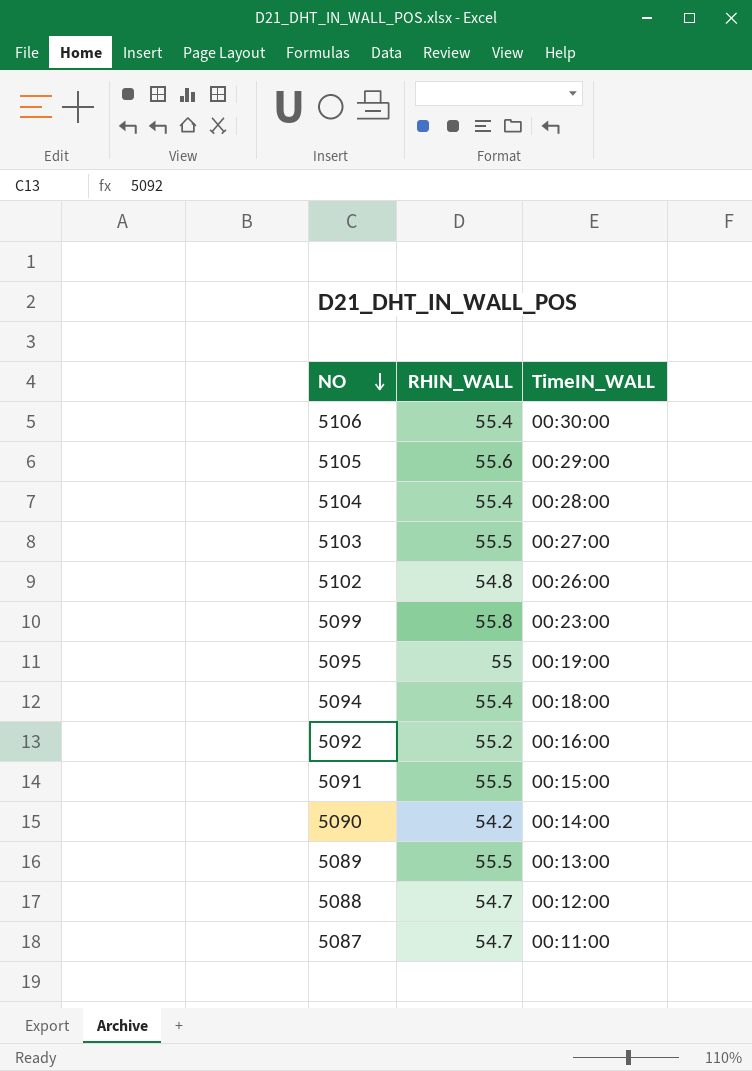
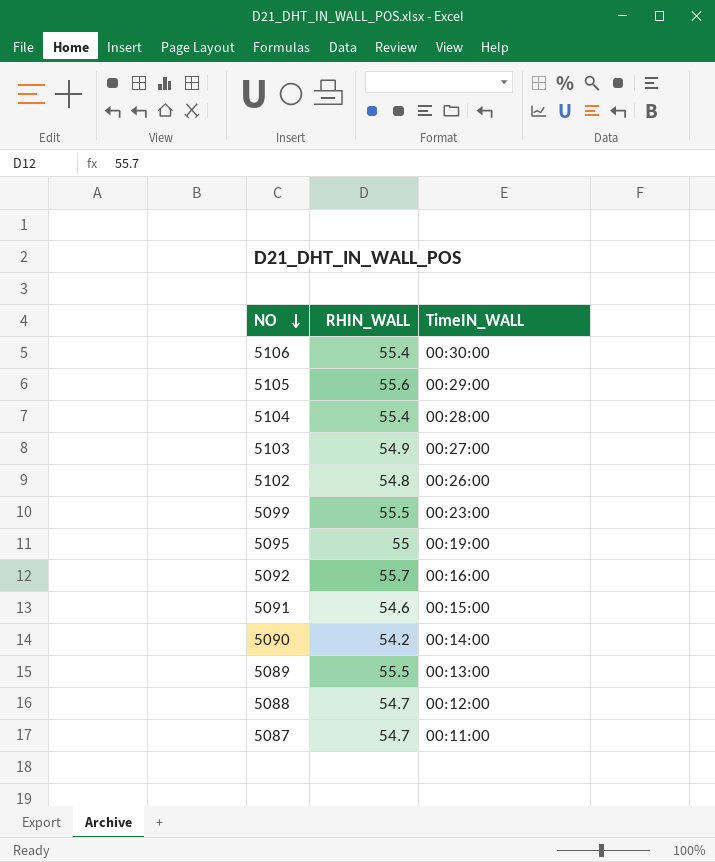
row 5094: 55.4 | 00:18:00 -> none
5103 | RHIN_WALL: 55.5 -> 54.9
5099 | RHIN_WALL: 55.8 -> 55.5
5092 | RHIN_WALL: 55.2 -> 55.7
5091 | RHIN_WALL: 55.5 -> 54.6

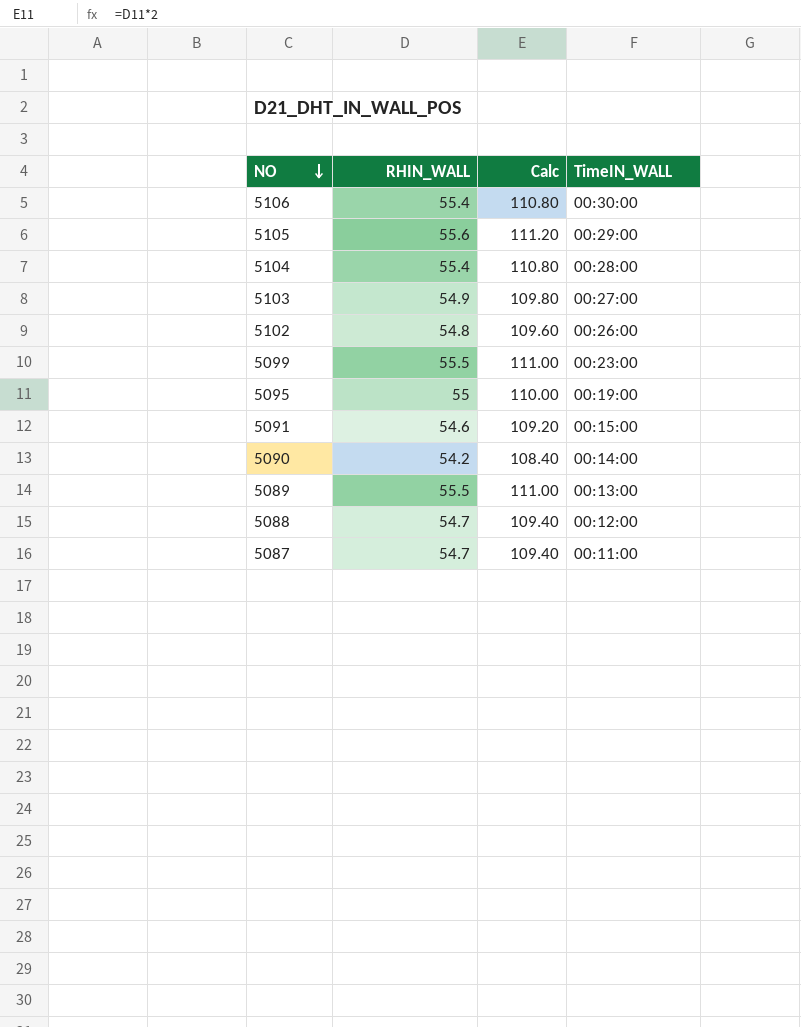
column Calc | formula: none -> [RHIN_WALL] * 2
row 5092: 55.7 | 00:16:00 -> none

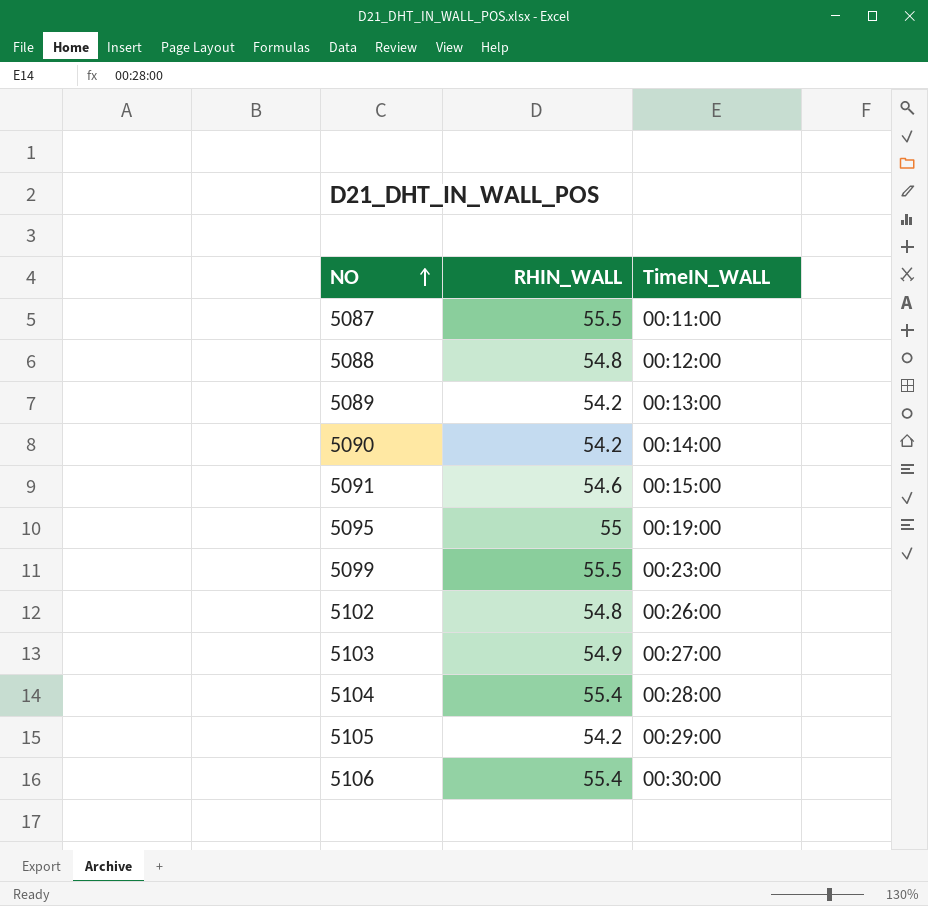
row order: NO descending -> NO ascending
column Calc | formula: [RHIN_WALL] * 2 -> none
5087 | RHIN_WALL: 54.7 -> 55.5
5088 | RHIN_WALL: 54.7 -> 54.8
5089 | RHIN_WALL: 55.5 -> 54.2
5105 | RHIN_WALL: 55.6 -> 54.2

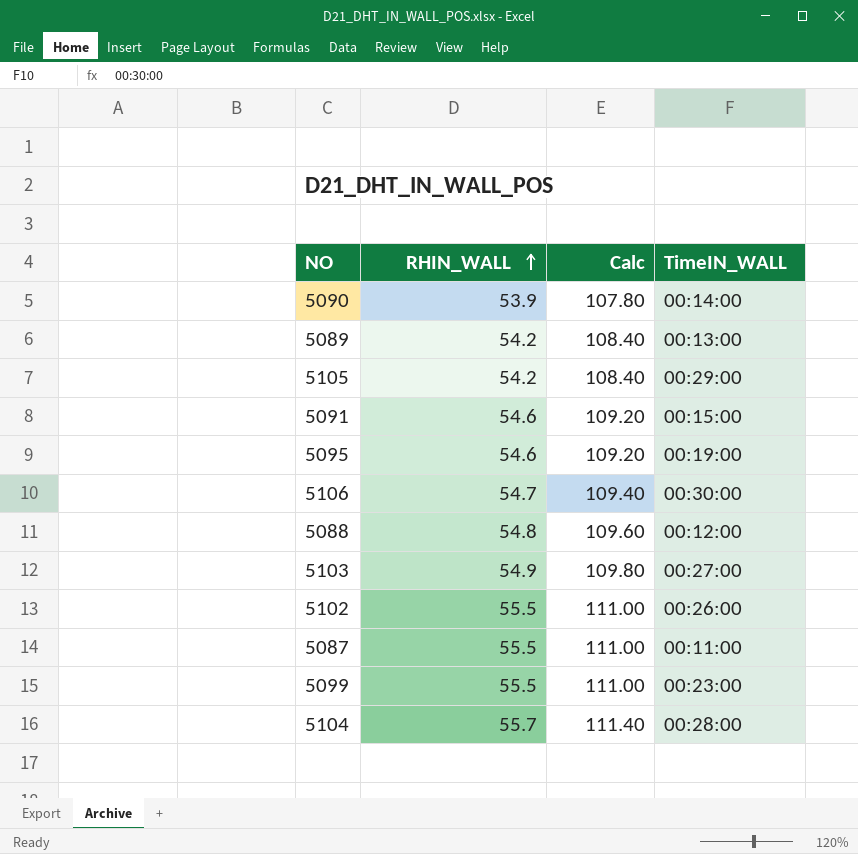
row order: NO ascending -> RHIN_WALL ascending
column Calc | formula: none -> [RHIN_WALL] * 2
5090 | RHIN_WALL: 54.2 -> 53.9
5095 | RHIN_WALL: 55 -> 54.6
5106 | RHIN_WALL: 55.4 -> 54.7
5102 | RHIN_WALL: 54.8 -> 55.5
5104 | RHIN_WALL: 55.4 -> 55.7

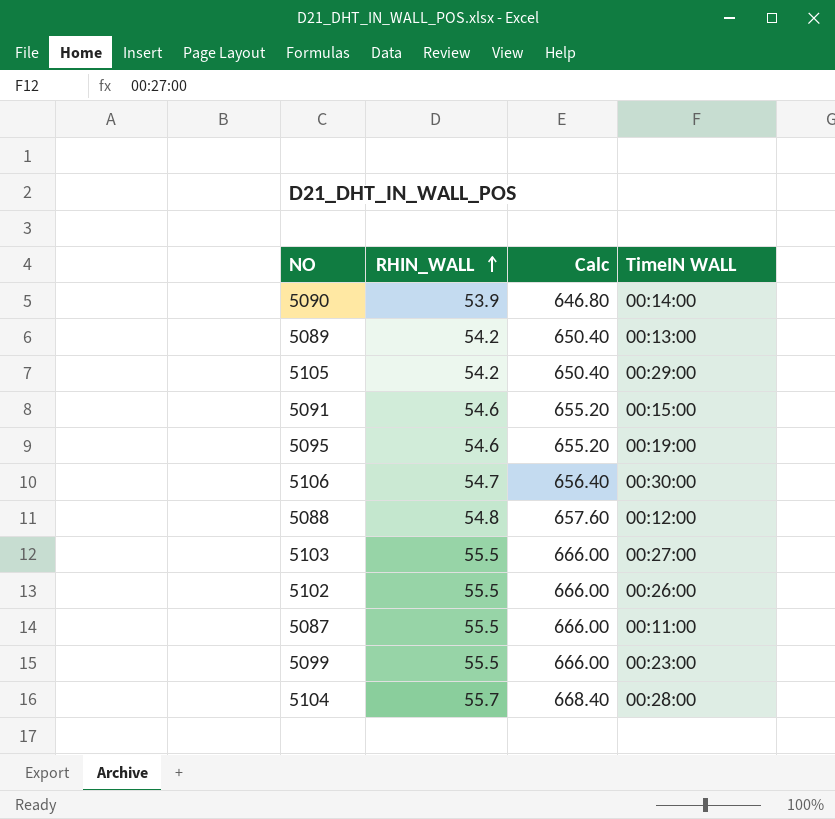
column Calc | formula: [RHIN_WALL] * 2 -> [RHIN_WALL] * 12
column name: TimeIN_WALL -> TimeIN WALL
5103 | RHIN_WALL: 54.9 -> 55.5

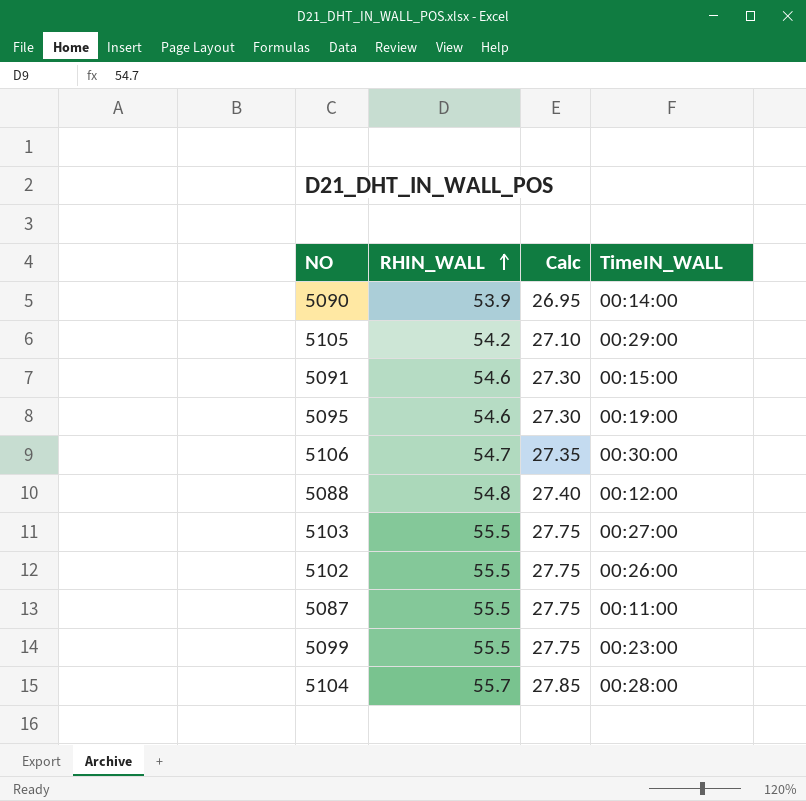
column Calc | formula: [RHIN_WALL] * 12 -> [RHIN_WALL] * 0.5
column name: TimeIN WALL -> TimeIN_WALL
row 5089: 54.2 | 650.40 | 00:13:00 -> none

